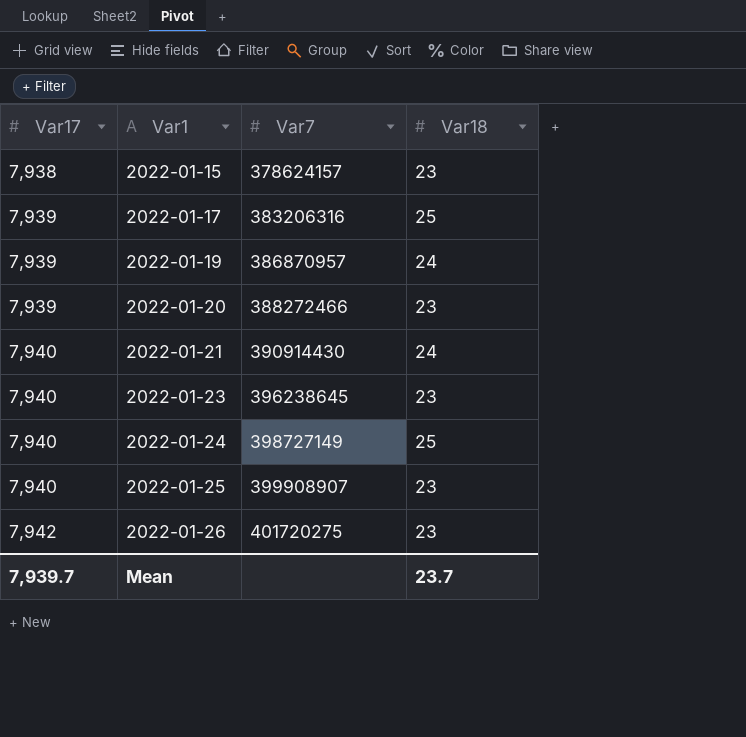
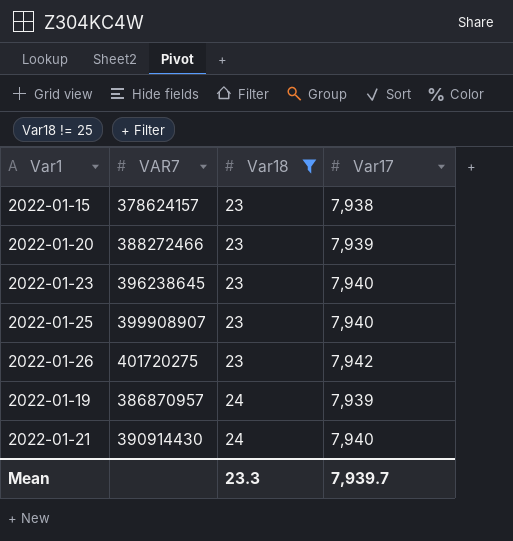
filter: none -> Var18 != 25
row order: Var17 ascending -> Var18 ascending
column name: Var7 -> VAR7
column Var17 | position: 1 -> 4
Mean | Var18: 23.7 -> 23.3

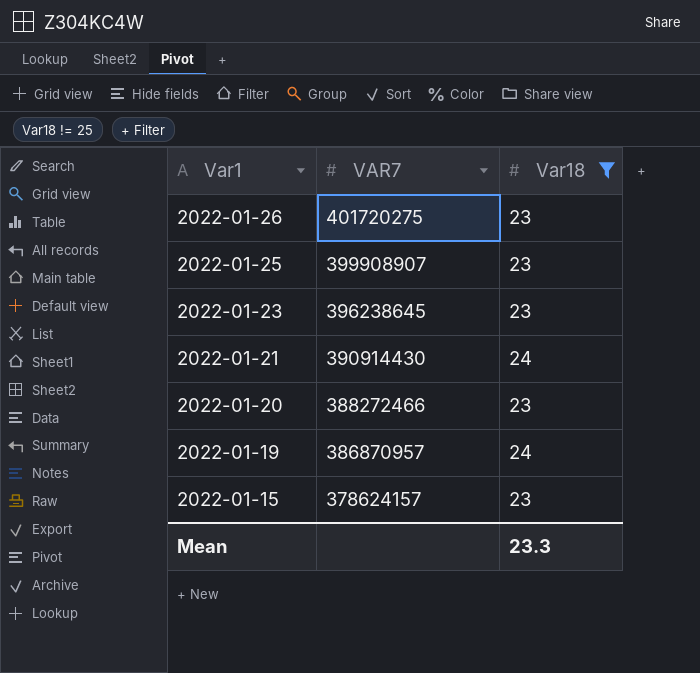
row order: Var18 ascending -> Var1 descending
column Var17 | position: 4 -> none

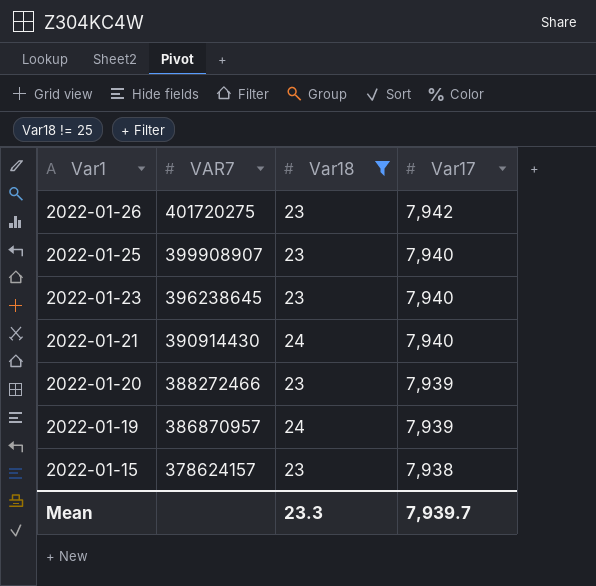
column Var17 | position: none -> 4

